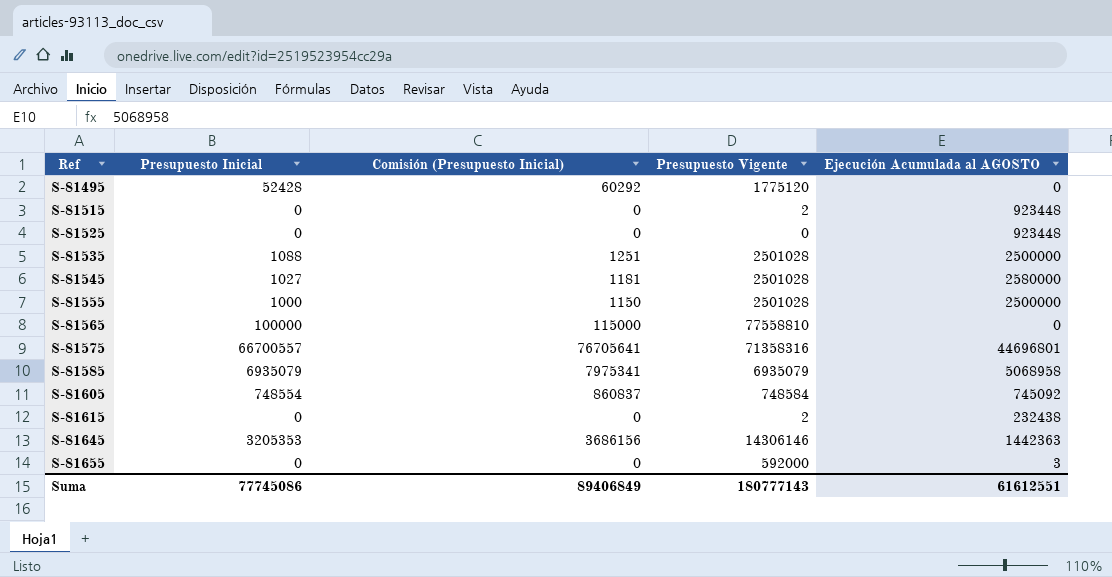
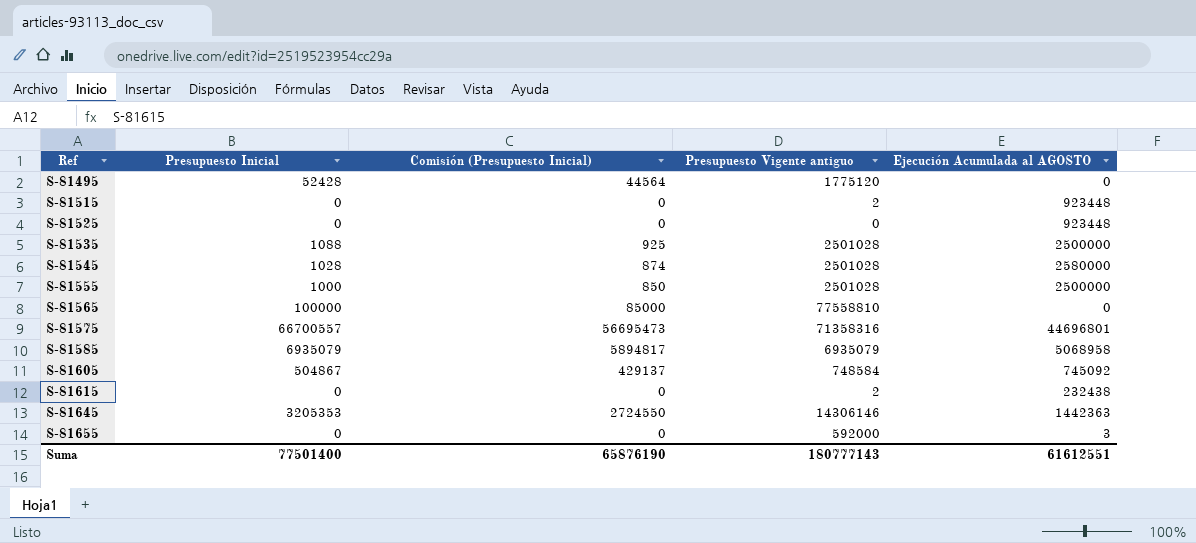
column Comisión (Presupuesto Inicial) | formula: [Presupuesto Inicial] * 1,15 -> [Presupuesto Inicial] * 0,85
column name: Presupuesto Vigente -> Presupuesto Vigente antiguo
S-81545 | Presupuesto Inicial: 1027 -> 1028
S-81605 | Presupuesto Inicial: 748554 -> 504867
Suma | Presupuesto Inicial: 77745086 -> 77501400
Suma | Comisión (Presupuesto Inicial): 89406849 -> 65876190

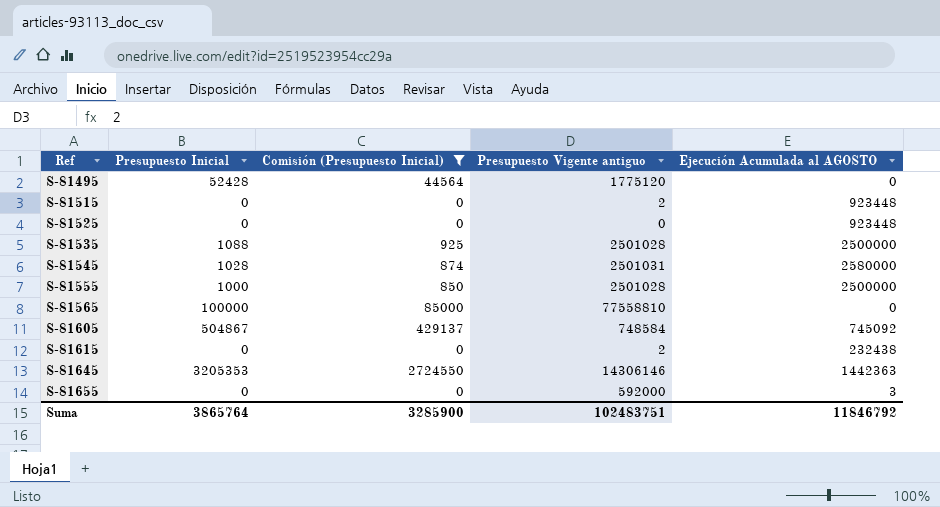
filter: none -> Comisión (Presupuesto Inicial) <= 2724550
S-81545 | Presupuesto Vigente antiguo: 2501028 -> 2501031
Suma | Presupuesto Inicial: 77501400 -> 3865764
Suma | Comisión (Presupuesto Inicial): 65876190 -> 3285900
Suma | Presupuesto Vigente antiguo: 180777143 -> 102483751
Suma | Ejecución Acumulada al AGOSTO: 61612551 -> 11846792

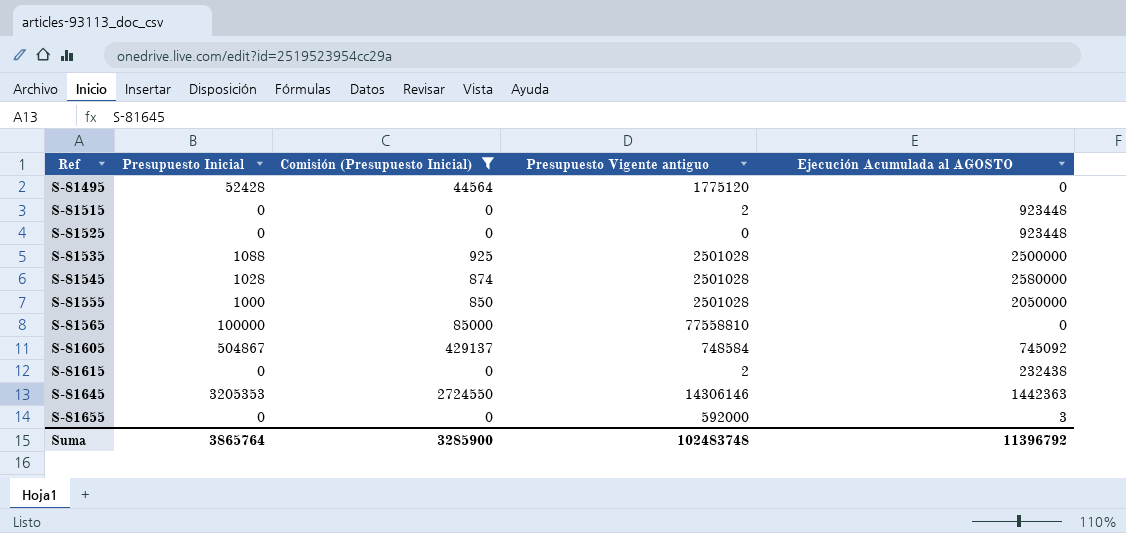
S-81545 | Presupuesto Vigente antiguo: 2501031 -> 2501028
S-81555 | Ejecución Acumulada al AGOSTO: 2500000 -> 2050000
Suma | Presupuesto Vigente antiguo: 102483751 -> 102483748
Suma | Ejecución Acumulada al AGOSTO: 11846792 -> 11396792

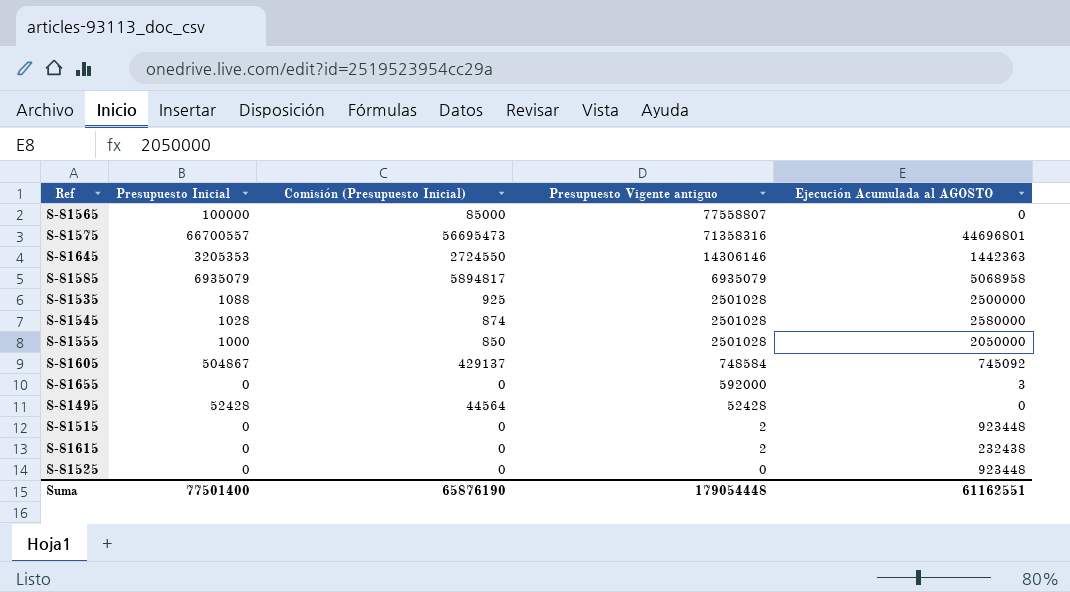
filter: Comisión (Presupuesto Inicial) <= 2724550 -> none
row order: Ref ascending -> Presupuesto Vigente antiguo descending
S-81565 | Presupuesto Vigente antiguo: 77558810 -> 77558807
S-81495 | Presupuesto Vigente antiguo: 1775120 -> 52428
Suma | Presupuesto Inicial: 3865764 -> 77501400
Suma | Comisión (Presupuesto Inicial): 3285900 -> 65876190
Suma | Presupuesto Vigente antiguo: 102483748 -> 179054448
Suma | Ejecución Acumulada al AGOSTO: 11396792 -> 61162551

